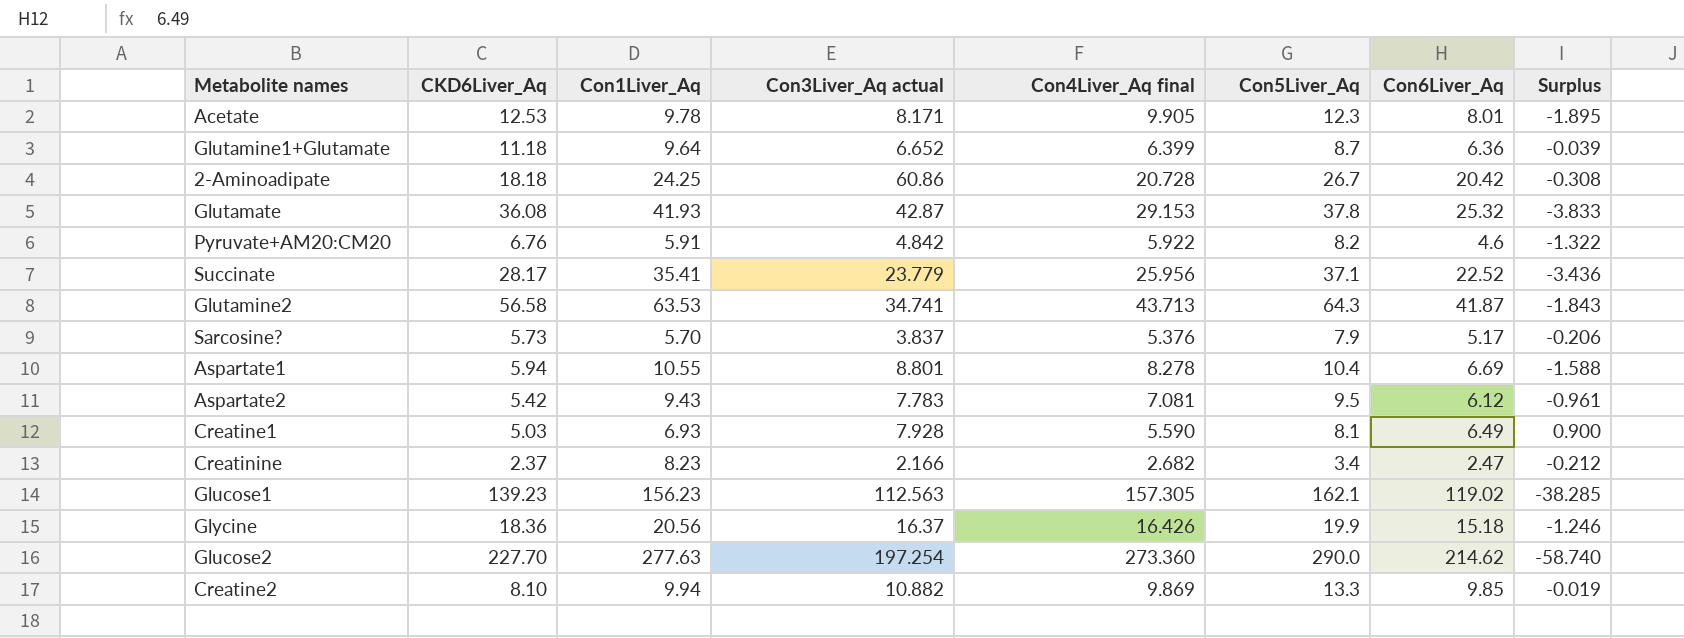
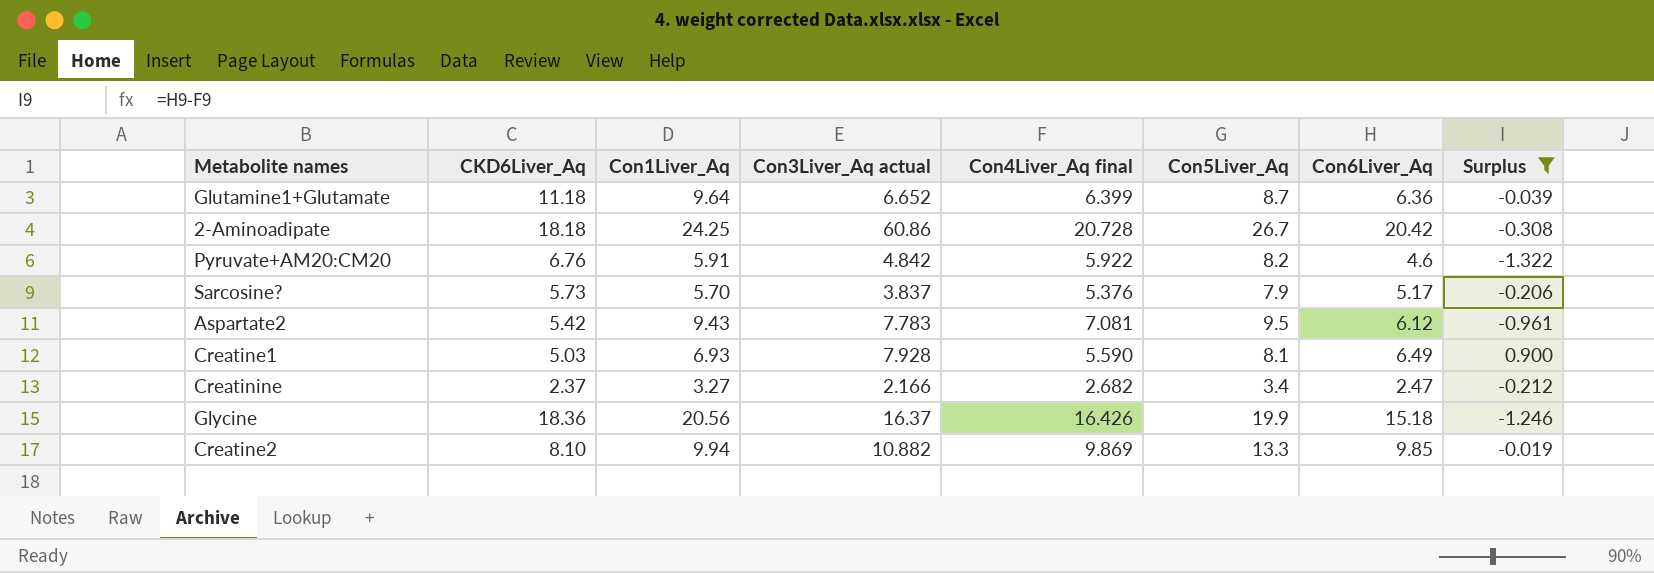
filter: none -> Surplus >= -1.322
Creatinine | Con1Liver_Aq: 8.23 -> 3.27

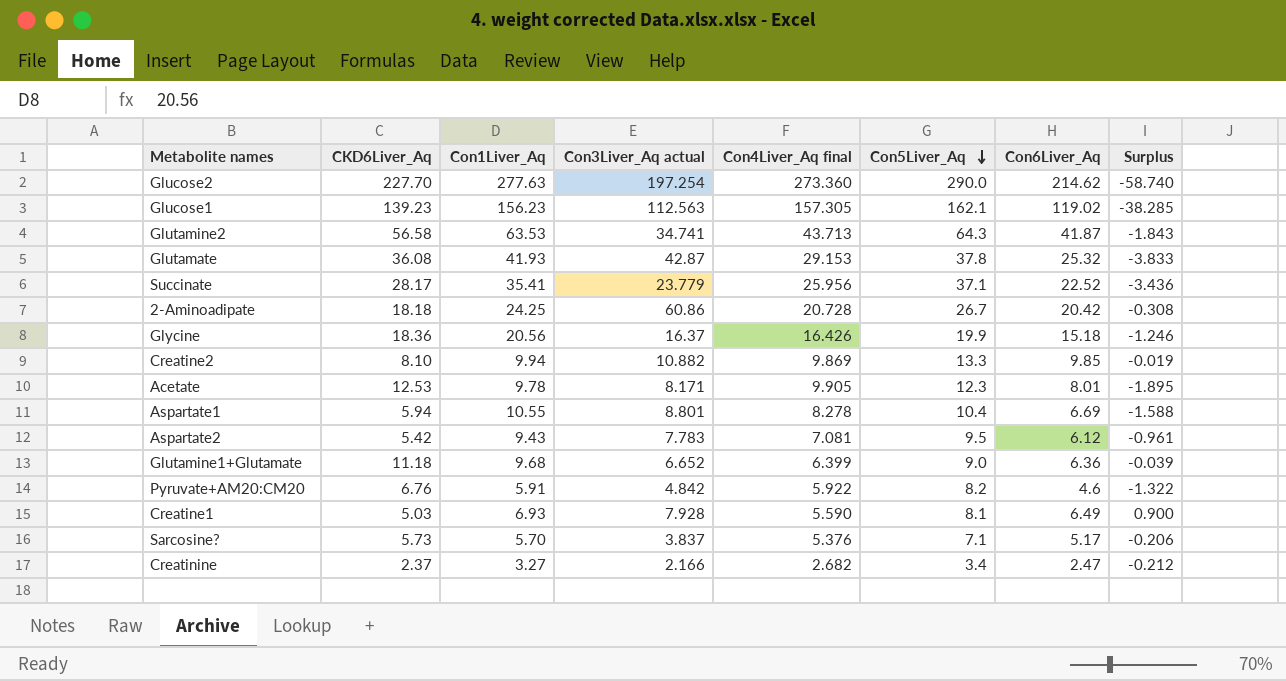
filter: Surplus >= -1.322 -> none
row order: none -> Con5Liver_Aq descending
Glutamine1+Glutamate | Con1Liver_Aq: 9.64 -> 9.68
Glutamine1+Glutamate | Con5Liver_Aq: 8.7 -> 9.0
Sarcosine? | Con5Liver_Aq: 7.9 -> 7.1

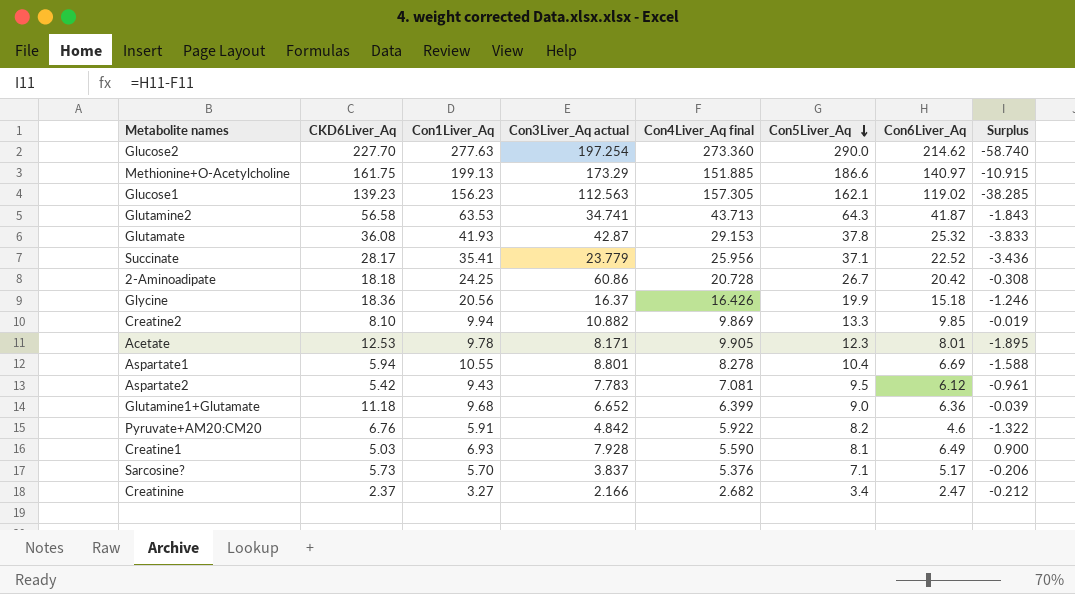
row Methionine+O-Acetylcholine: none -> 161.75 | 199.13 | 173.29 | 151.885 | 186.6 | 140.97 | -10.915

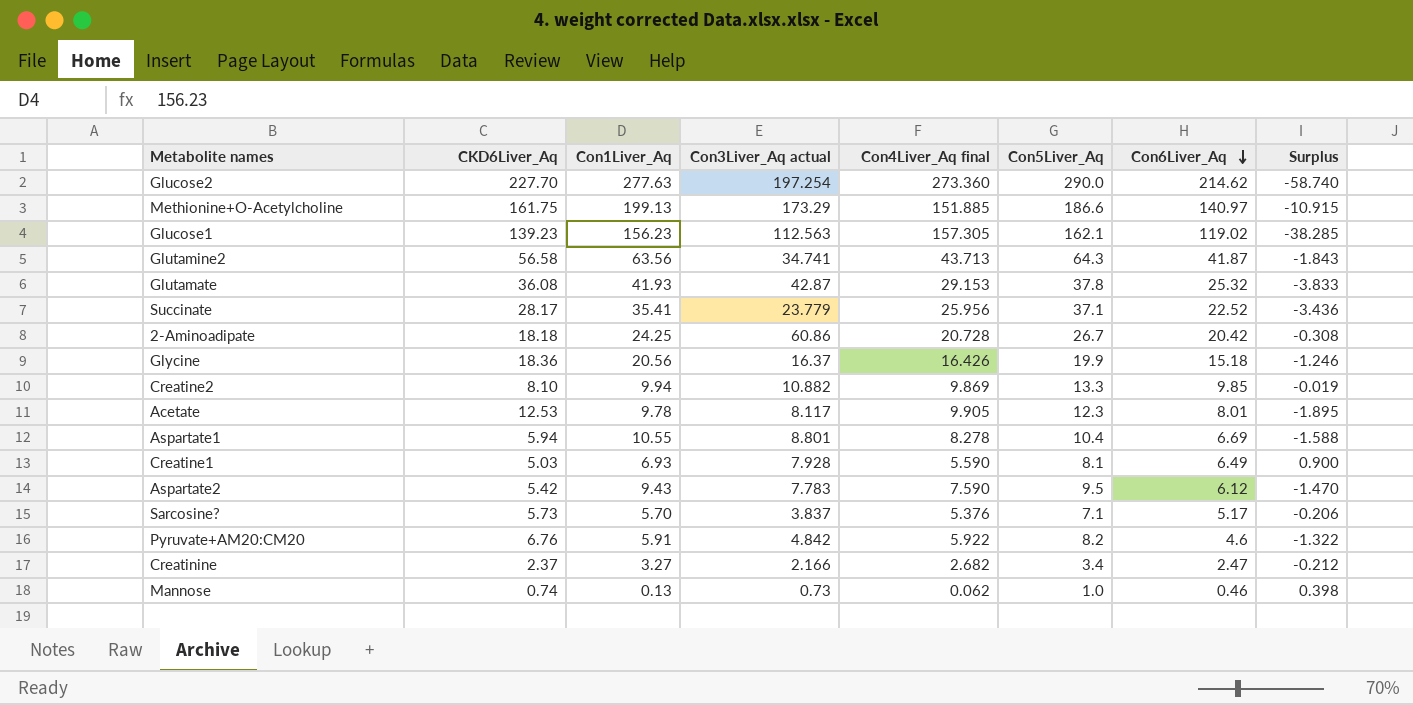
row order: Con5Liver_Aq descending -> Con6Liver_Aq descending
row Glutamine1+Glutamate: 11.18 | 9.68 | 6.652 | 6.399 | 9.0 | 6.36 | -0.039 -> none
Glutamine2 | Con1Liver_Aq: 63.53 -> 63.56
Acetate | Con3Liver_Aq actual: 8.171 -> 8.117
Aspartate2 | Con4Liver_Aq final: 7.081 -> 7.590
Aspartate2 | Surplus: -0.961 -> -1.470
row Mannose: none -> 0.74 | 0.13 | 0.73 | 0.062 | 1.0 | 0.46 | 0.398

